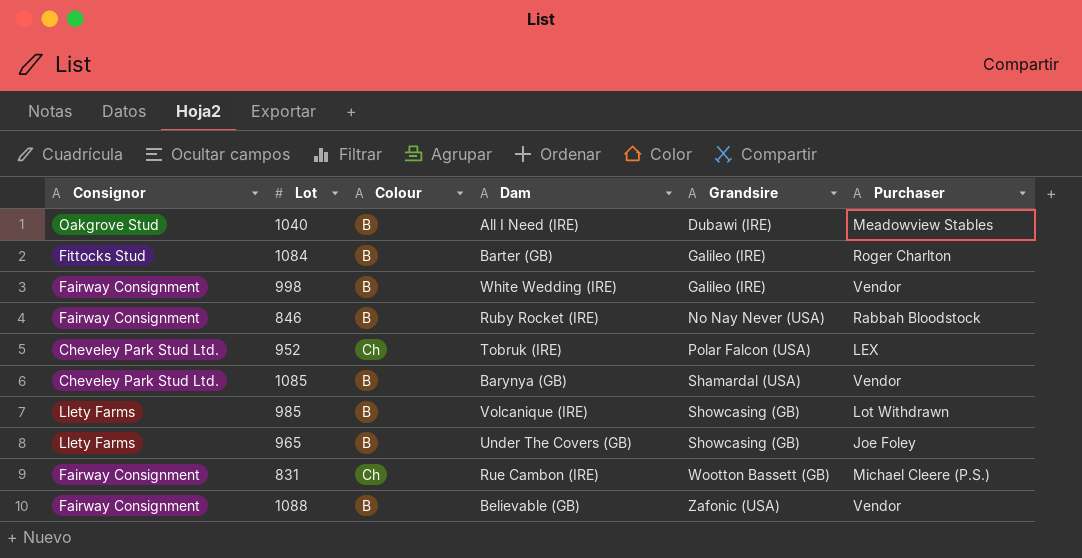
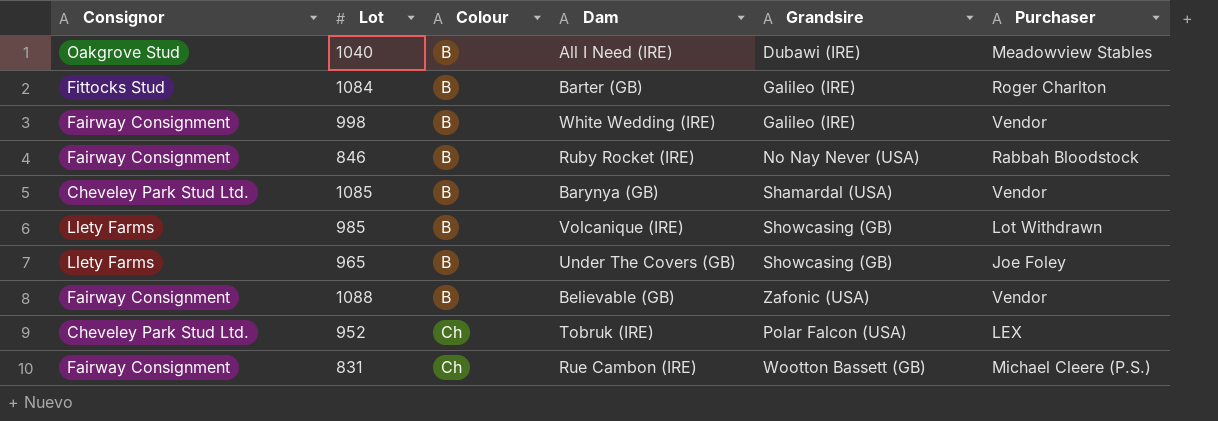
row order: Grandsire ascending -> Colour ascending

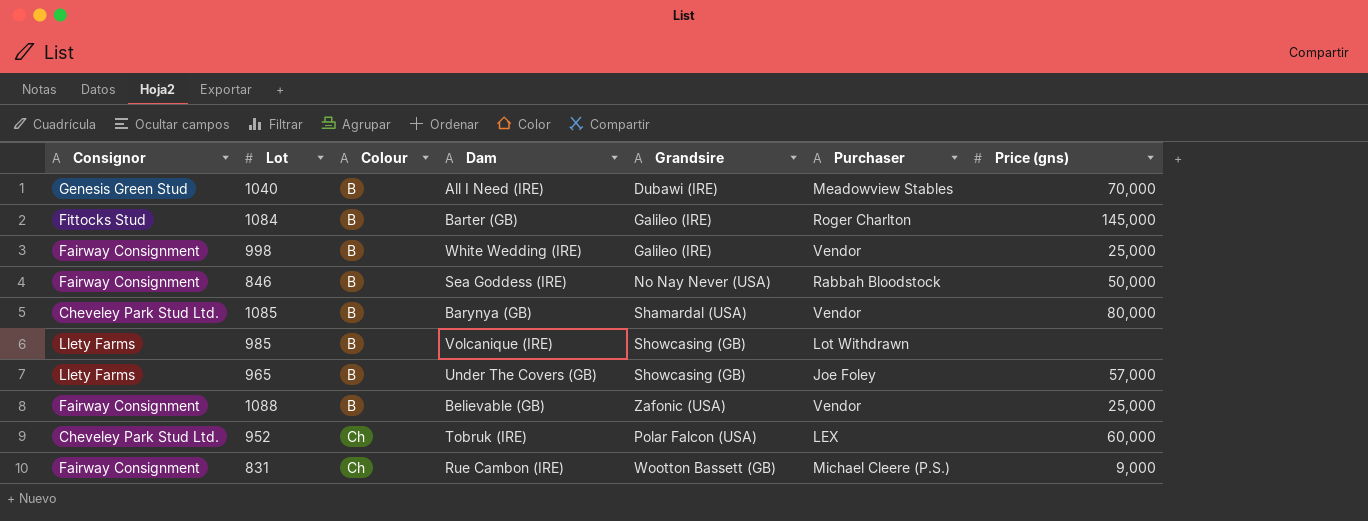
column Price (gns) | position: none -> 7
1040 | Consignor: Oakgrove Stud -> Genesis Green Stud
846 | Dam: Ruby Rocket (IRE) -> Sea Goddess (IRE)

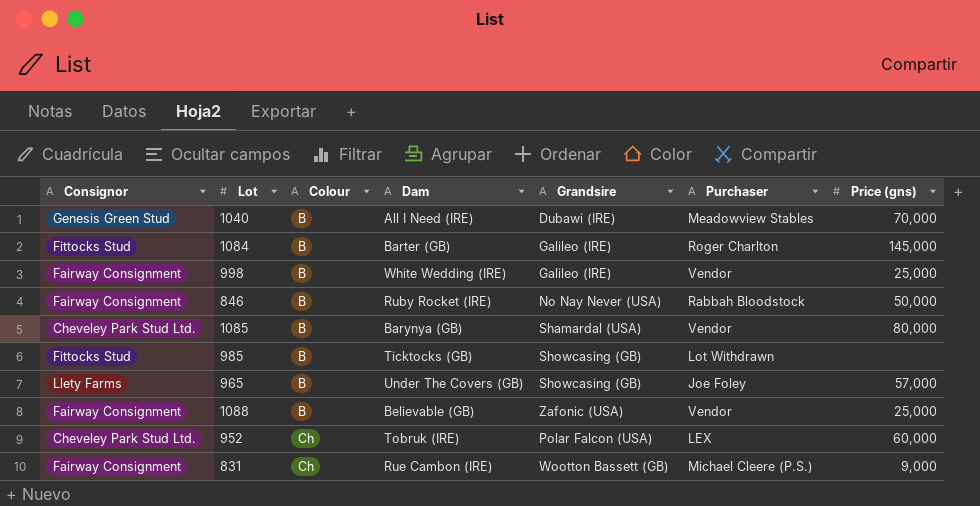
846 | Dam: Sea Goddess (IRE) -> Ruby Rocket (IRE)
985 | Consignor: Llety Farms -> Fittocks Stud
985 | Dam: Volcanique (IRE) -> Ticktocks (GB)

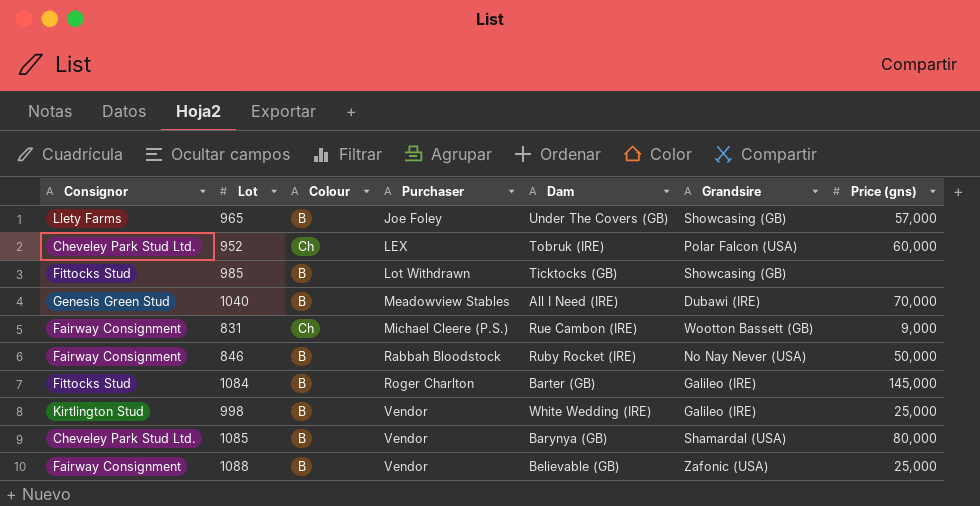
row order: Colour ascending -> Purchaser ascending
column Purchaser | position: 6 -> 4
998 | Consignor: Fairway Consignment -> Kirtlington Stud

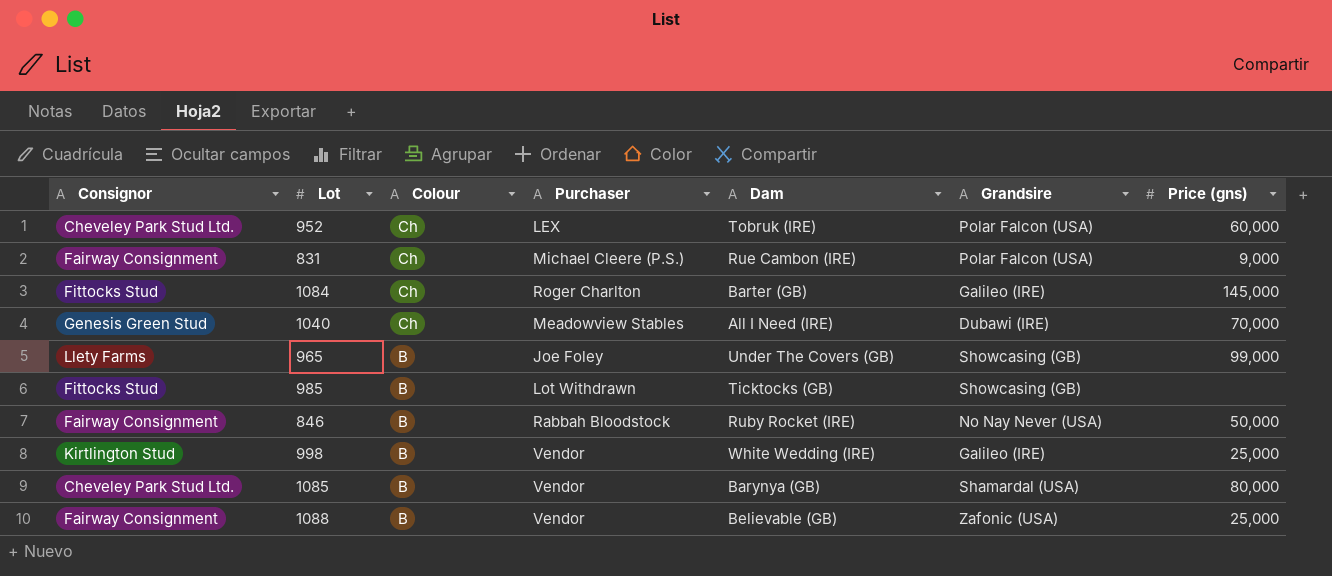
row order: Purchaser ascending -> Colour descending
831 | Grandsire: Wootton Bassett (GB) -> Polar Falcon (USA)
1084 | Colour: B -> Ch
1040 | Colour: B -> Ch
965 | Price (gns): 57,000 -> 99,000

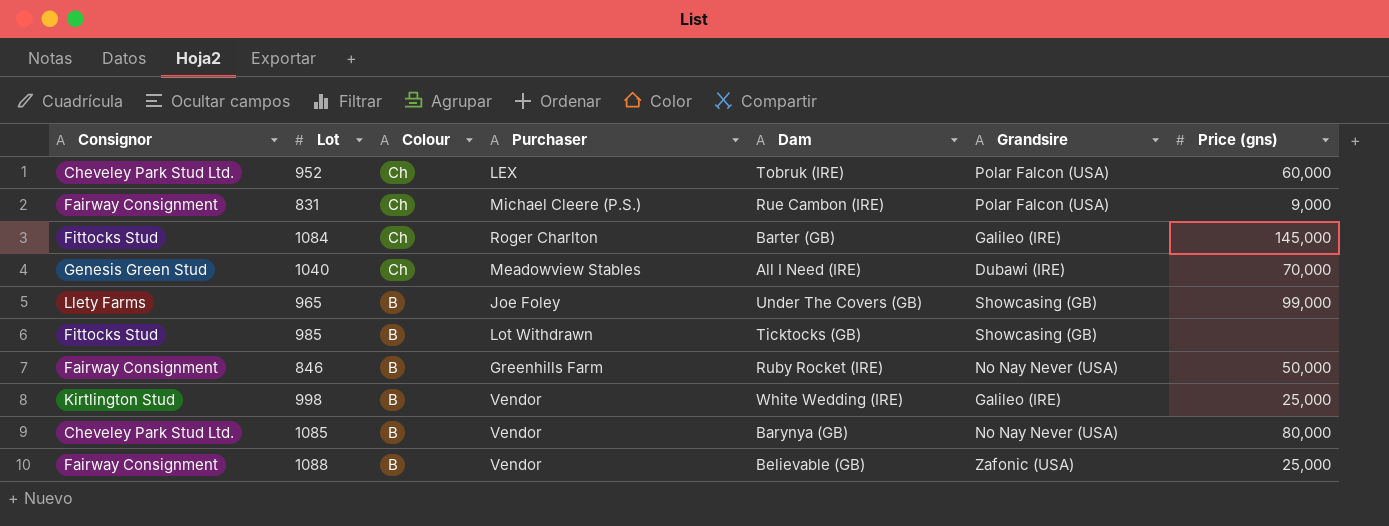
846 | Purchaser: Rabbah Bloodstock -> Greenhills Farm
1085 | Grandsire: Shamardal (USA) -> No Nay Never (USA)

